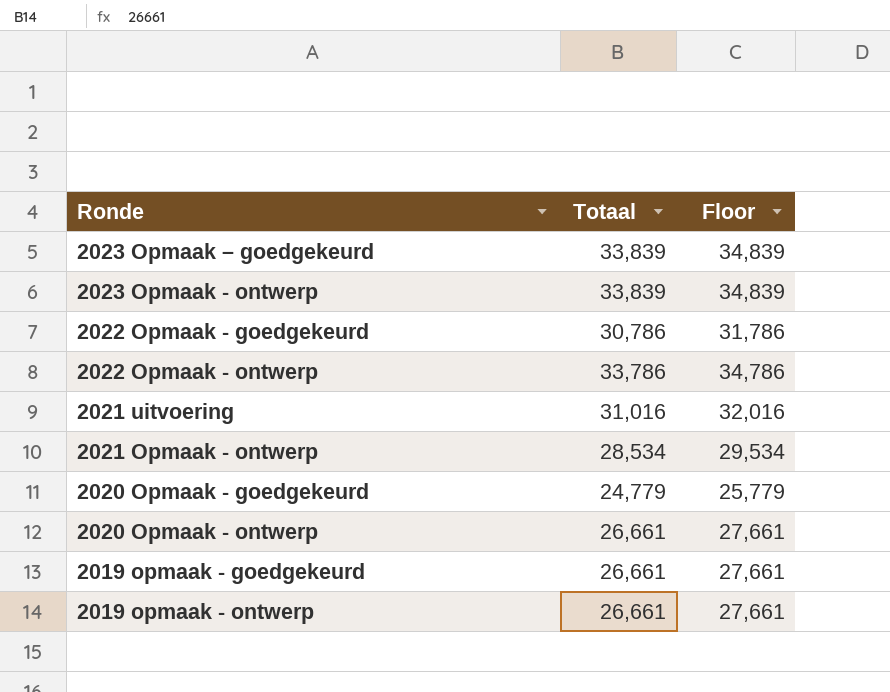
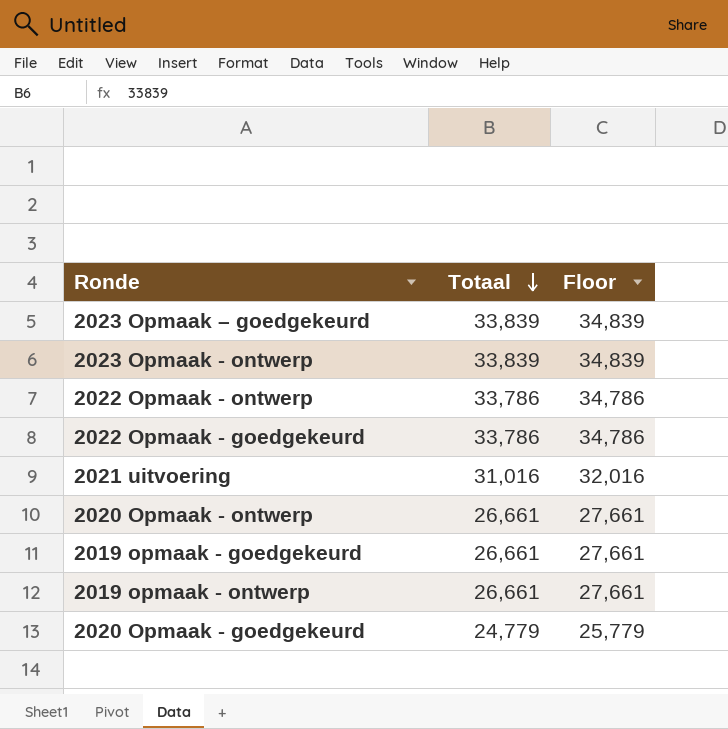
row order: none -> Totaal descending
row 2021 Opmaak - ontwerp: 28,534 | 29,534 -> none
2022 Opmaak - goedgekeurd | Totaal: 30,786 -> 33,786
2022 Opmaak - goedgekeurd | Floor: 31,786 -> 34,786

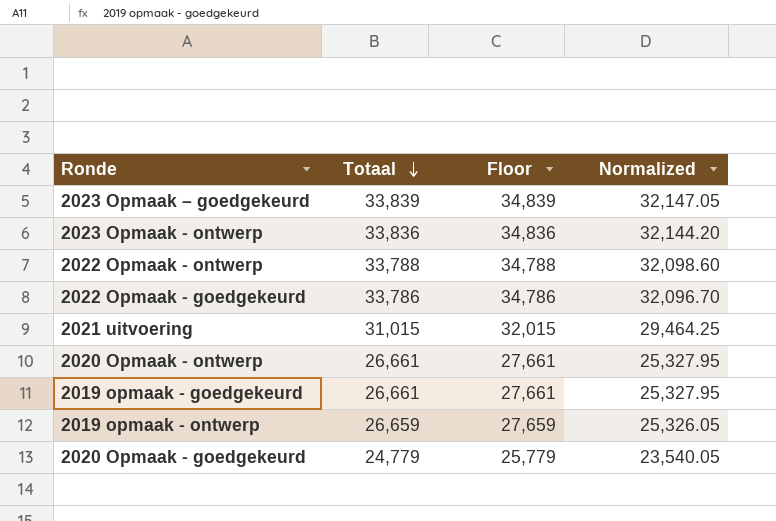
column Normalized | formula: none -> [Totaal] * 0.95
2023 Opmaak - ontwerp | Totaal: 33,839 -> 33,836
2023 Opmaak - ontwerp | Floor: 34,839 -> 34,836
2022 Opmaak - ontwerp | Totaal: 33,786 -> 33,788
2022 Opmaak - ontwerp | Floor: 34,786 -> 34,788
2021 uitvoering | Totaal: 31,016 -> 31,015
2021 uitvoering | Floor: 32,016 -> 32,015
2019 opmaak - ontwerp | Totaal: 26,661 -> 26,659
2019 opmaak - ontwerp | Floor: 27,661 -> 27,659

